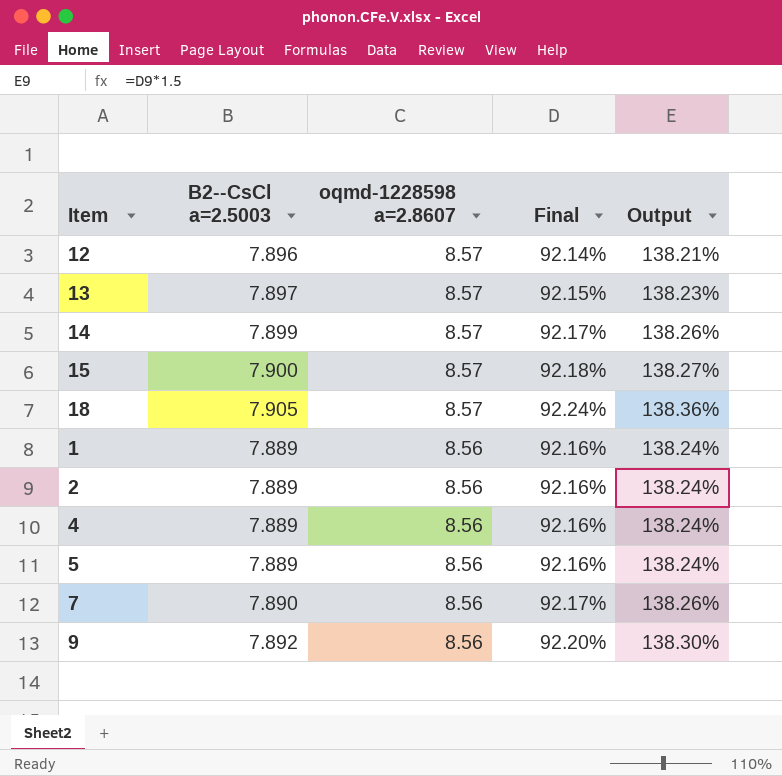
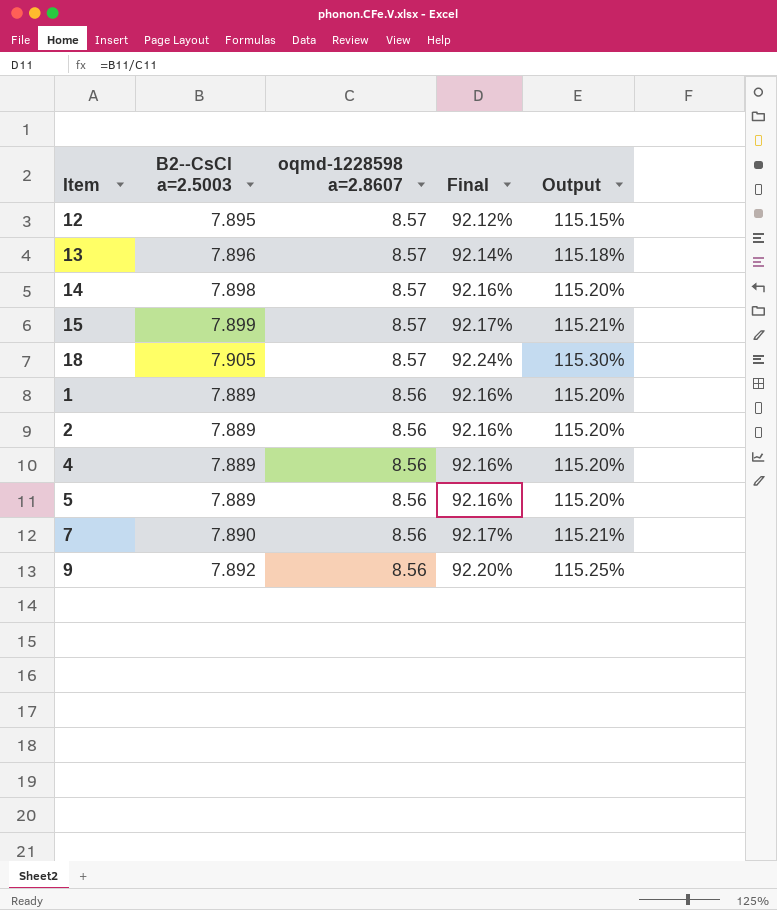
column Output | formula: [Final] * 1.5 -> [Final] * 1.25
12 | B2--CsCl a=2.5003: 7.896 -> 7.895
12 | Final: 92.14% -> 92.12%
13 | B2--CsCl a=2.5003: 7.897 -> 7.896
13 | Final: 92.15% -> 92.14%
14 | B2--CsCl a=2.5003: 7.899 -> 7.898
14 | Final: 92.17% -> 92.16%
15 | B2--CsCl a=2.5003: 7.900 -> 7.899
15 | Final: 92.18% -> 92.17%

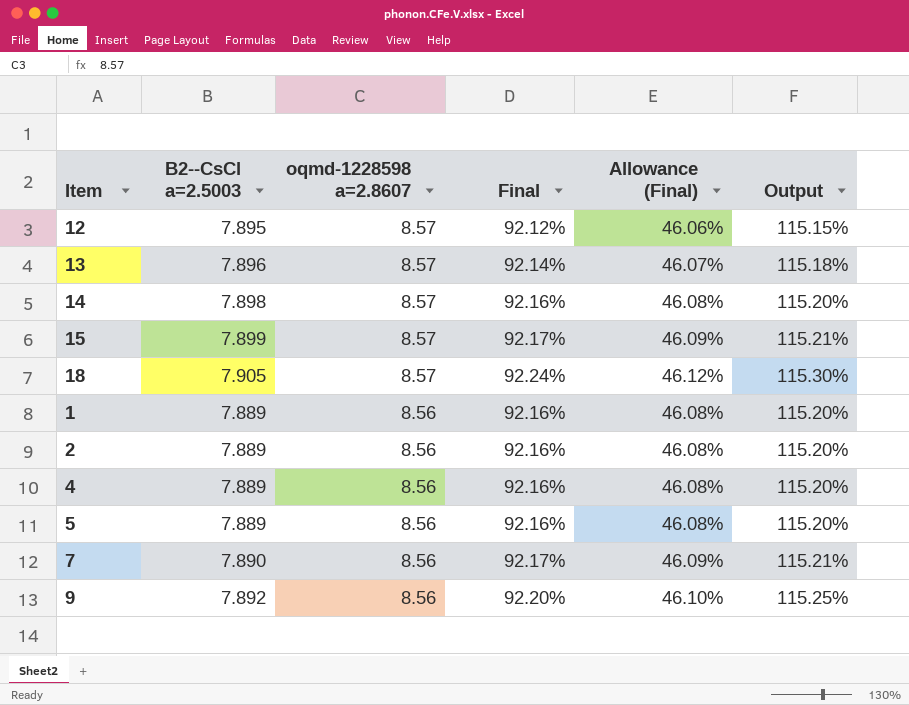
column Allowance (Final) | formula: none -> [Final] * 0.5

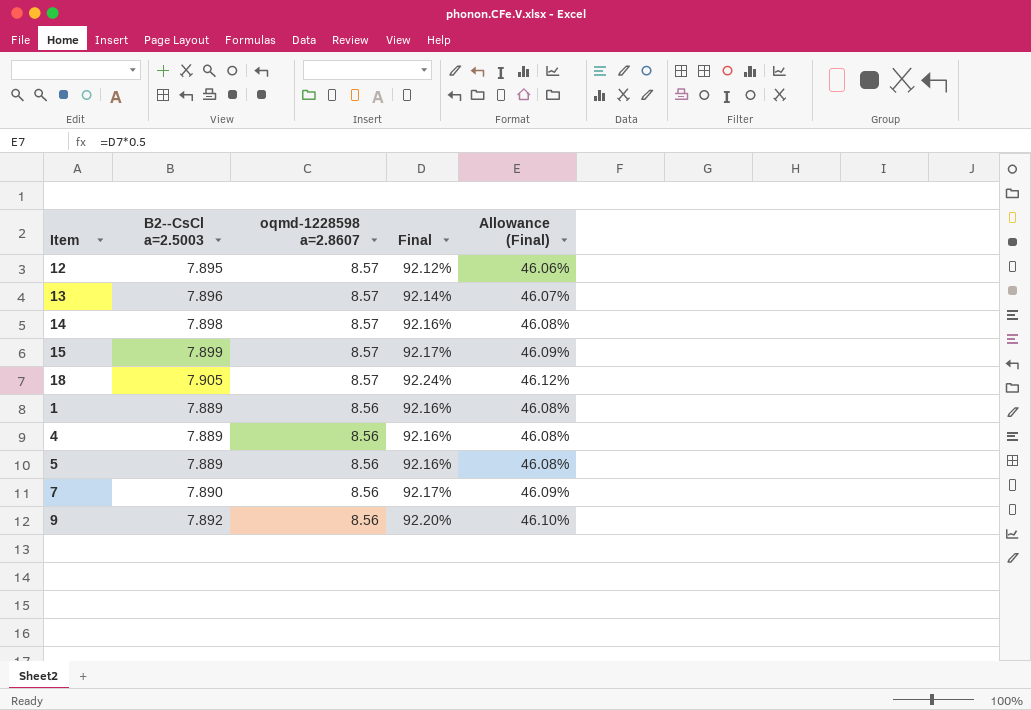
column Output | formula: [Final] * 1.25 -> none
row 2: 7.889 | 8.56 | 92.16% | 46.08% | 115.20% -> none

